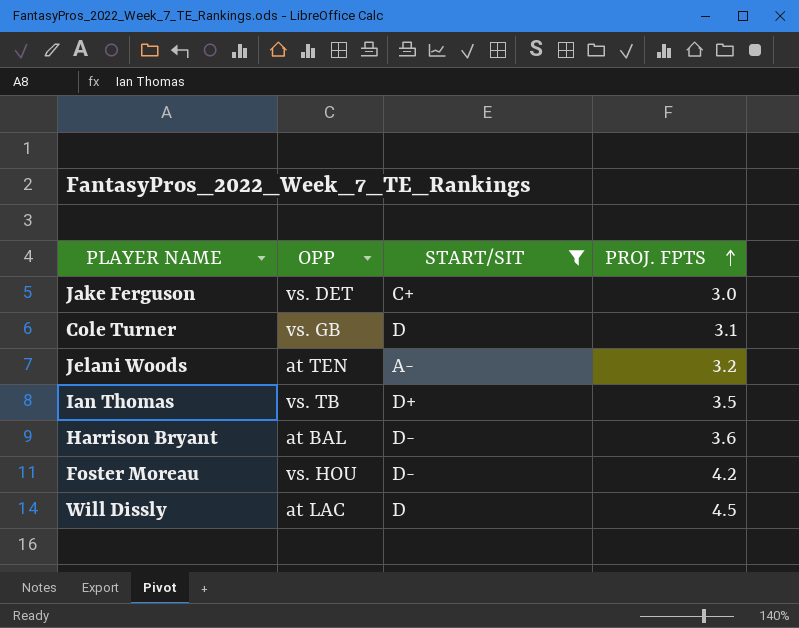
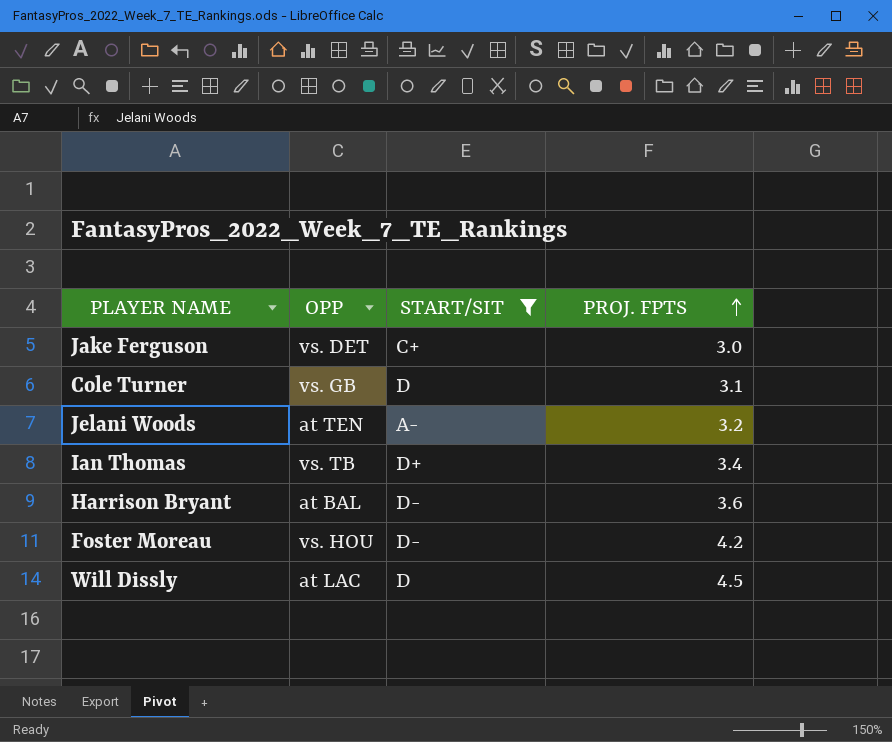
Ian Thomas | PROJ. FPTS: 3.5 -> 3.4

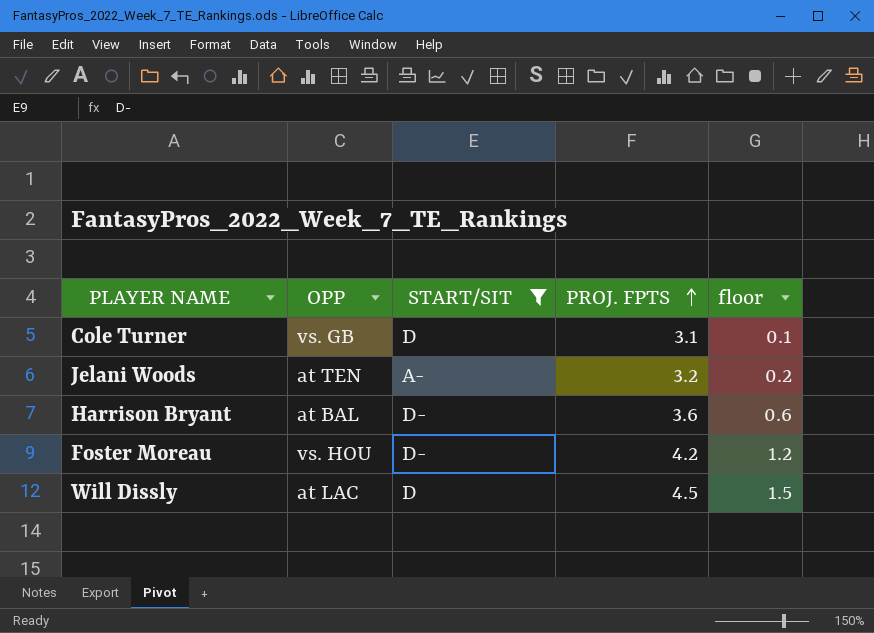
column floor | formula: none -> [PROJ. FPTS] - 3
row Jake Ferguson: vs. DET | C+ | 3.0 -> none
row Ian Thomas: vs. TB | D+ | 3.4 -> none

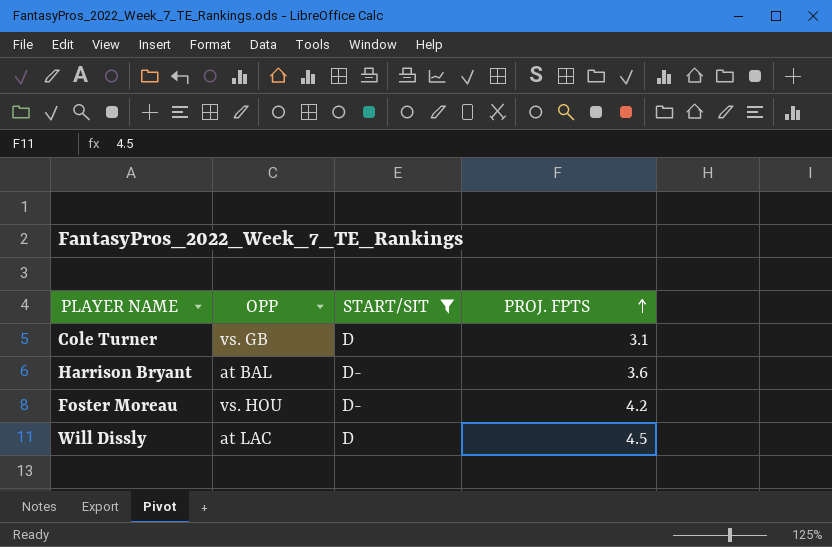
column floor | formula: [PROJ. FPTS] - 3 -> none
row Jelani Woods: at TEN | A- | 3.2 | 0.2 -> none

